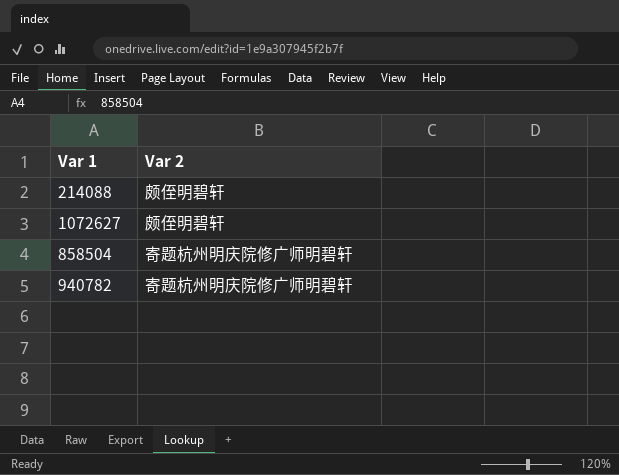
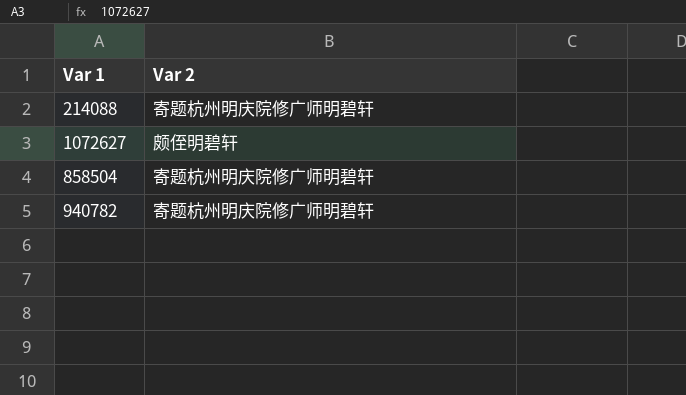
214088 | Var 2: 颇侄明碧轩 -> 寄题杭州明庆院修广师明碧轩

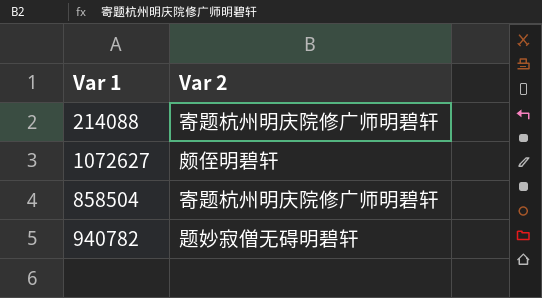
940782 | Var 2: 寄题杭州明庆院修广师明碧轩 -> 题妙寂僧无碍明碧轩

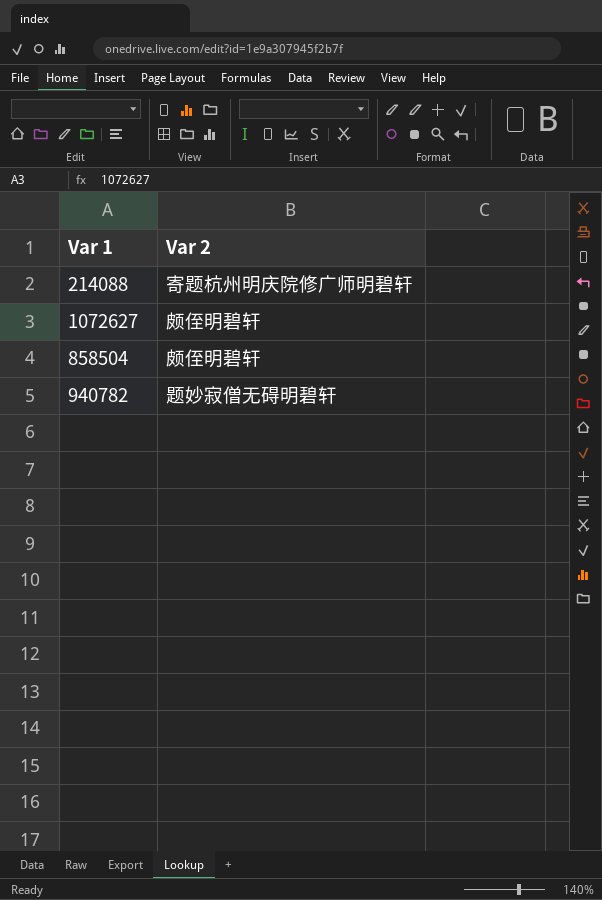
858504 | Var 2: 寄题杭州明庆院修广师明碧轩 -> 颇侄明碧轩

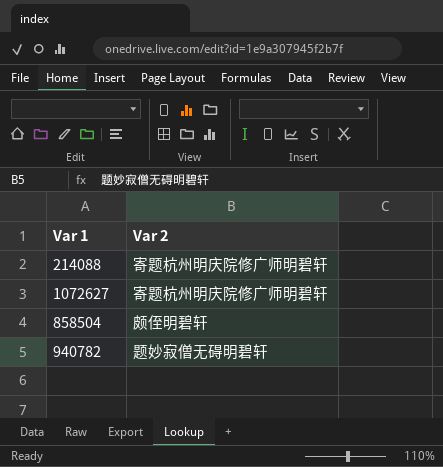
1072627 | Var 2: 颇侄明碧轩 -> 寄题杭州明庆院修广师明碧轩

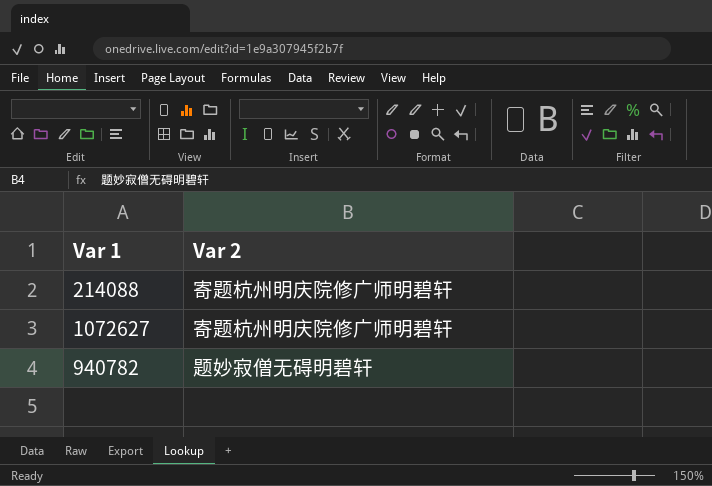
row 858504: 颇侄明碧轩 -> none

